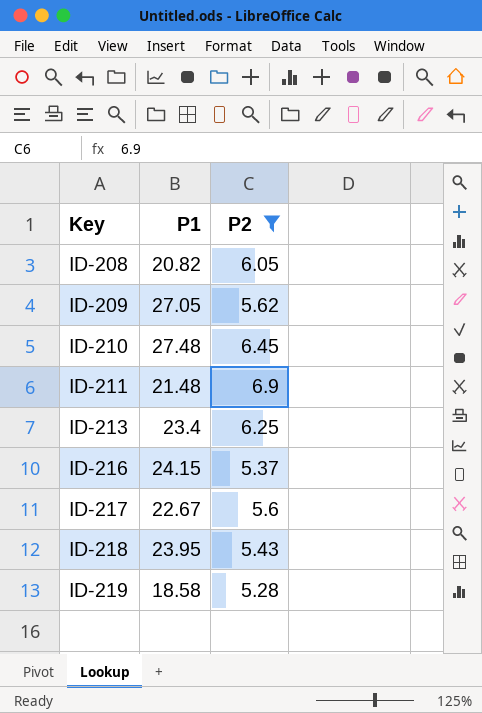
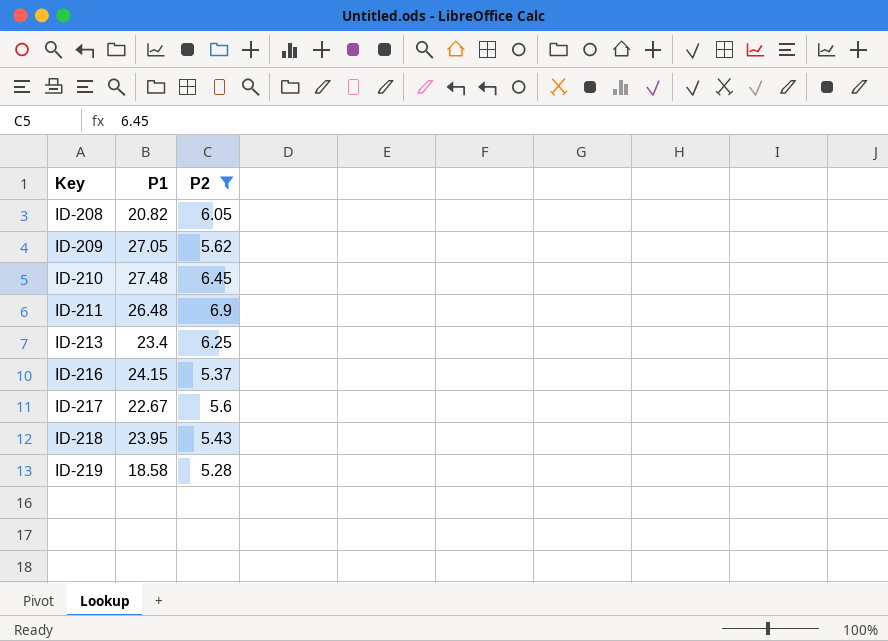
ID-211 | P1: 21.48 -> 26.48

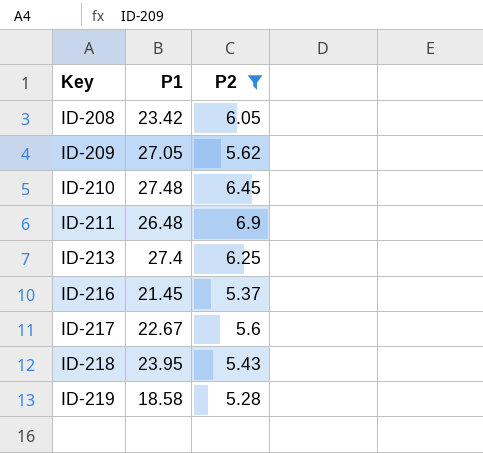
ID-208 | P1: 20.82 -> 23.42
ID-213 | P1: 23.4 -> 27.4
ID-216 | P1: 24.15 -> 21.45

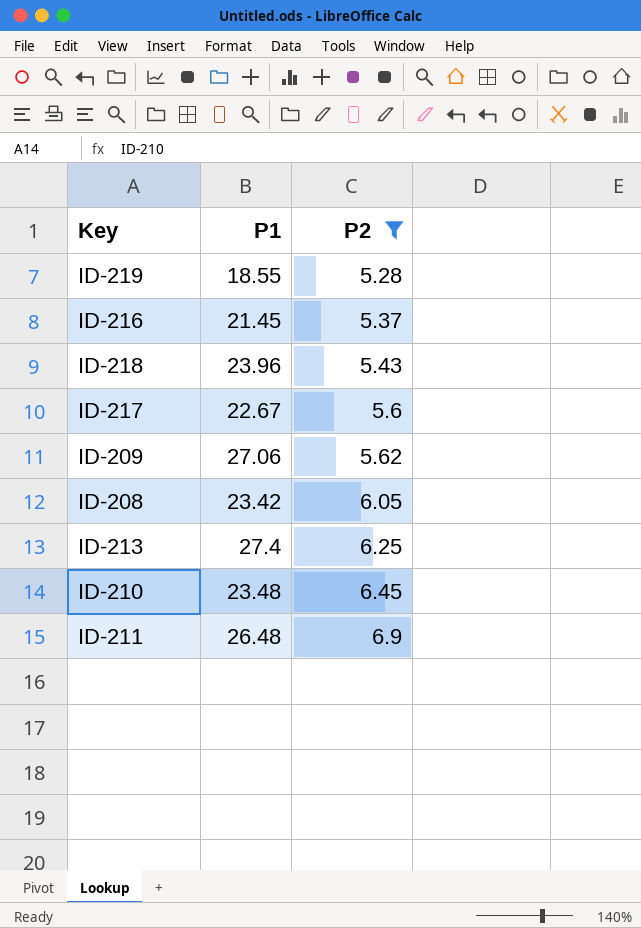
row order: Key ascending -> P2 ascending
ID-219 | P1: 18.58 -> 18.55
ID-218 | P1: 23.95 -> 23.96
ID-209 | P1: 27.05 -> 27.06
ID-210 | P1: 27.48 -> 23.48

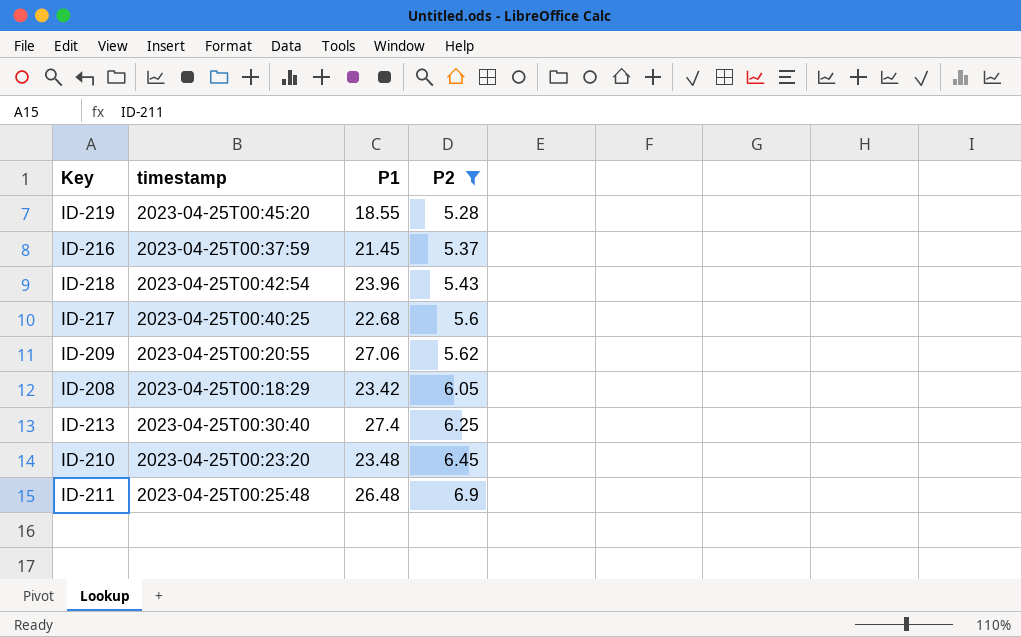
column timestamp | position: none -> 2
ID-217 | P1: 22.67 -> 22.68

